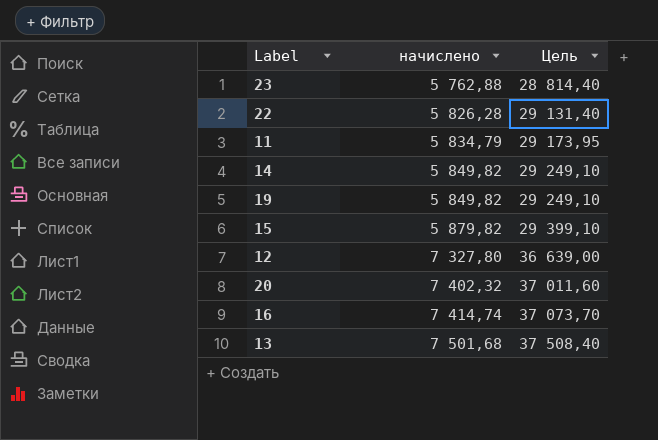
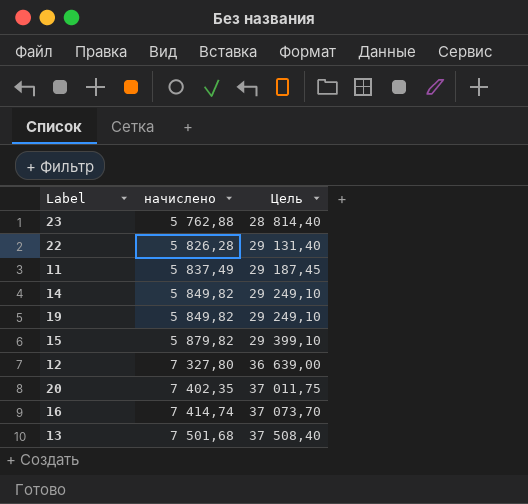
11 | начислено: 5 834,79 -> 5 837,49
11 | Цель: 29 173,95 -> 29 187,45
20 | начислено: 7 402,32 -> 7 402,35
20 | Цель: 37 011,60 -> 37 011,75

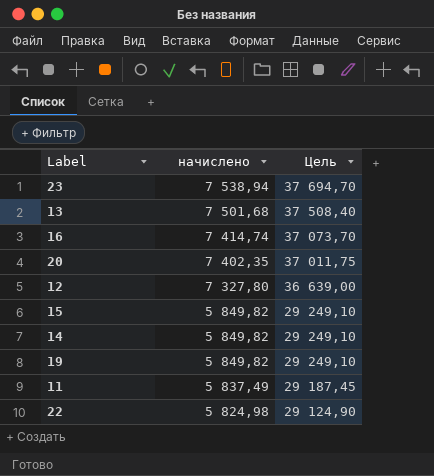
row order: начислено ascending -> начислено descending
23 | начислено: 5 762,88 -> 7 538,94
23 | Цель: 28 814,40 -> 37 694,70
15 | начислено: 5 879,82 -> 5 849,82
15 | Цель: 29 399,10 -> 29 249,10
22 | начислено: 5 826,28 -> 5 824,98
22 | Цель: 29 131,40 -> 29 124,90

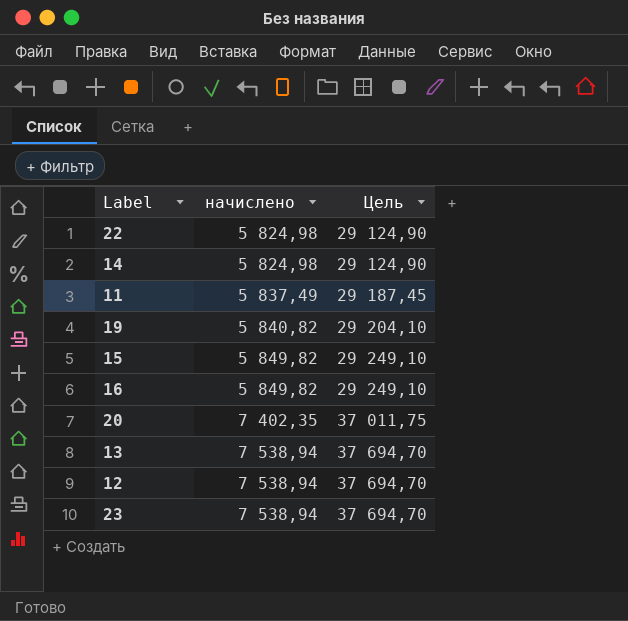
row order: начислено descending -> начислено ascending
14 | начислено: 5 849,82 -> 5 824,98
14 | Цель: 29 249,10 -> 29 124,90
19 | начислено: 5 849,82 -> 5 840,82
19 | Цель: 29 249,10 -> 29 204,10
16 | начислено: 7 414,74 -> 5 849,82
16 | Цель: 37 073,70 -> 29 249,10
13 | начислено: 7 501,68 -> 7 538,94
13 | Цель: 37 508,40 -> 37 694,70
12 | начислено: 7 327,80 -> 7 538,94
12 | Цель: 36 639,00 -> 37 694,70

